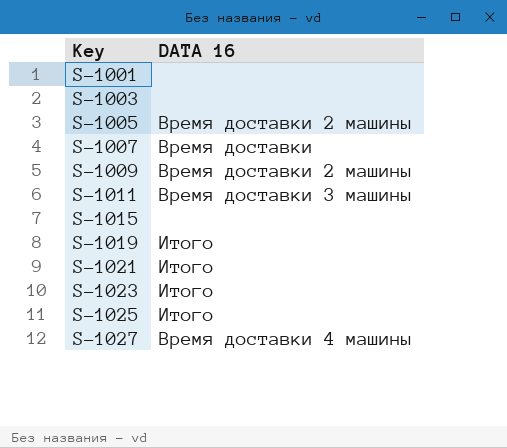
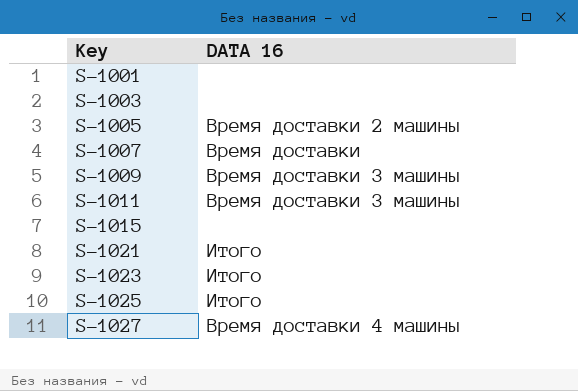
row S-1019: Итого -> none
S-1009 | DATA 16: Время доставки 2 машины -> Время доставки 3 машины

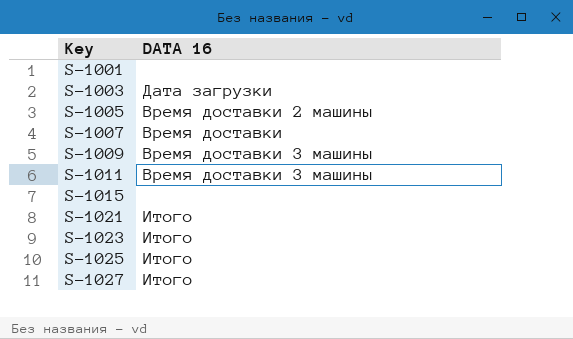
S-1003 | DATA 16: none -> Дата загрузки
S-1027 | DATA 16: Время доставки 4 машины -> Итого

